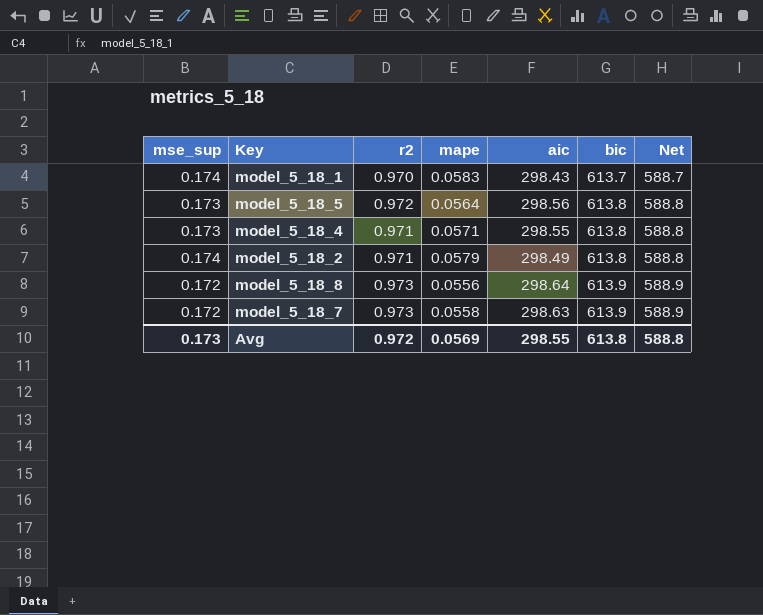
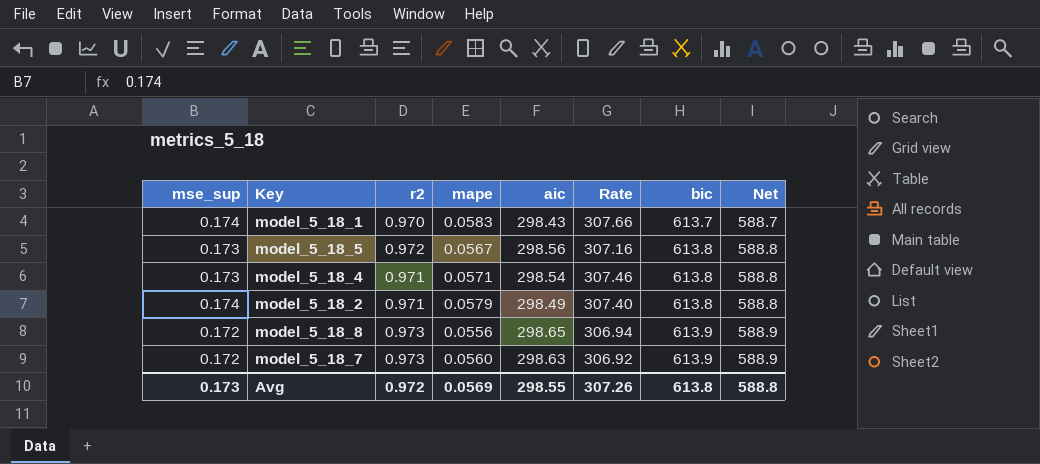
column Rate | formula: none -> [aic] / [r2]
model_5_18_5 | mape: 0.0564 -> 0.0567
model_5_18_4 | aic: 298.55 -> 298.54
model_5_18_8 | aic: 298.64 -> 298.65
model_5_18_7 | mape: 0.0558 -> 0.0560

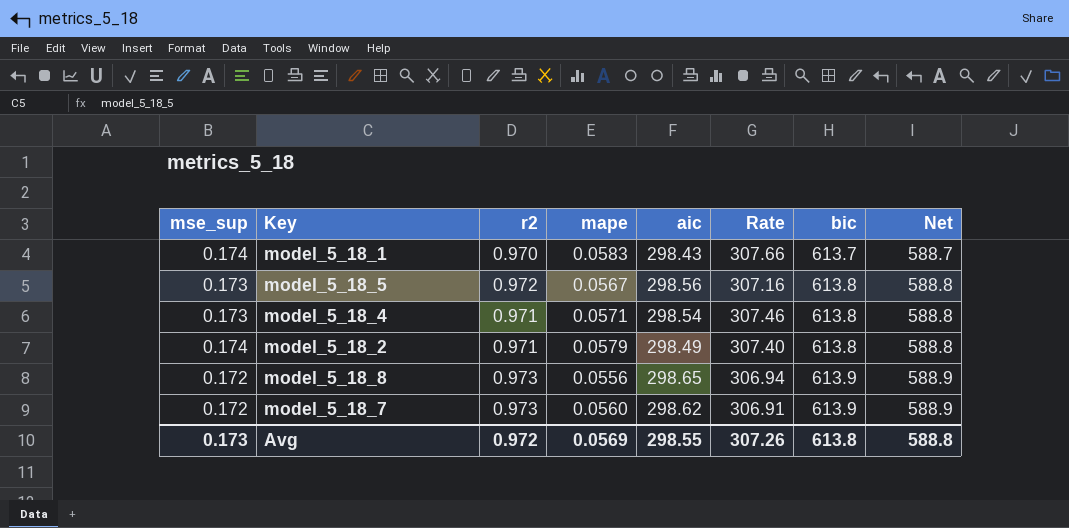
model_5_18_7 | aic: 298.63 -> 298.62
model_5_18_7 | Rate: 306.92 -> 306.91

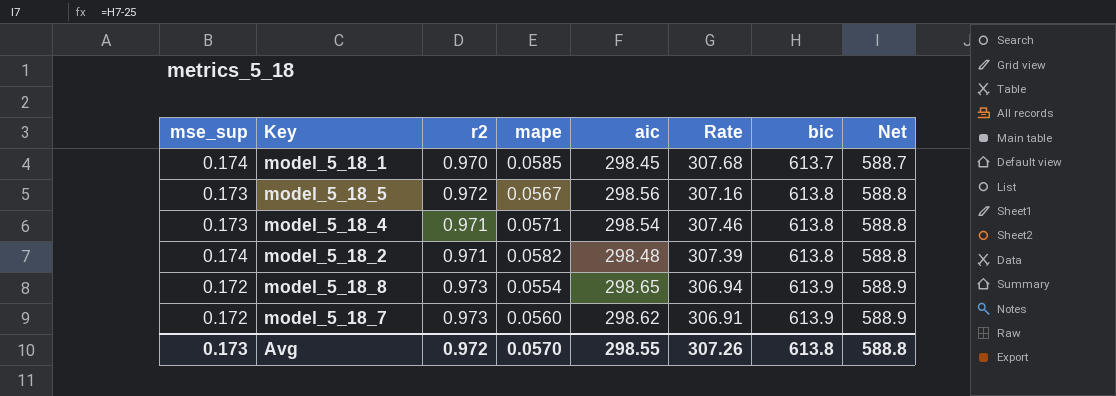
model_5_18_1 | mape: 0.0583 -> 0.0585
model_5_18_1 | aic: 298.43 -> 298.45
model_5_18_1 | Rate: 307.66 -> 307.68
model_5_18_2 | mape: 0.0579 -> 0.0582
model_5_18_2 | aic: 298.49 -> 298.48
model_5_18_2 | Rate: 307.40 -> 307.39
model_5_18_8 | mape: 0.0556 -> 0.0554
Avg | mape: 0.0569 -> 0.0570

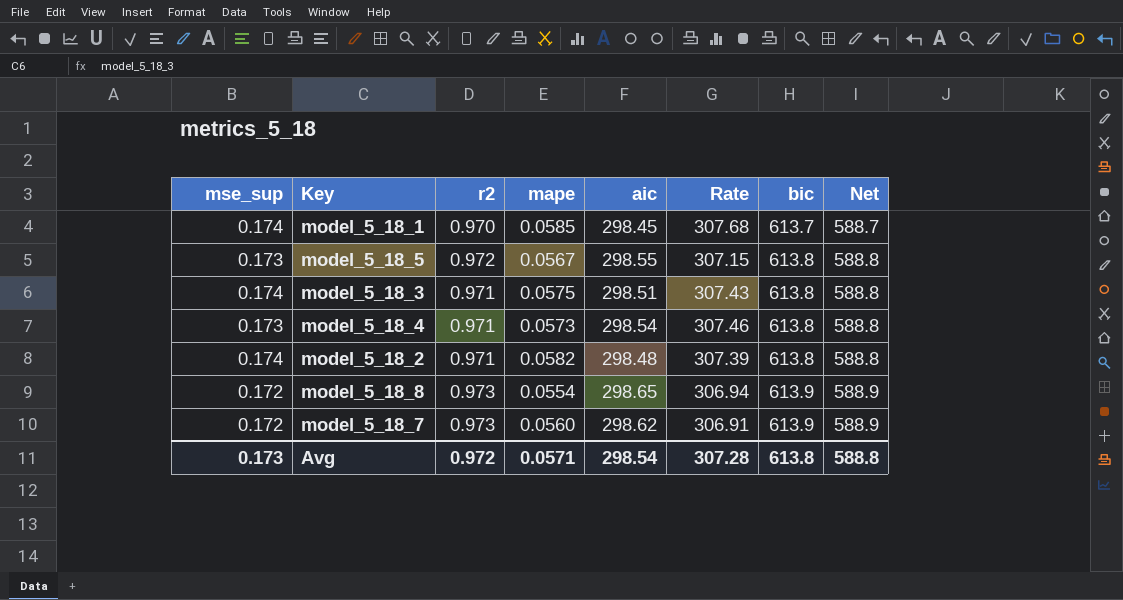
model_5_18_5 | aic: 298.56 -> 298.55
model_5_18_5 | Rate: 307.16 -> 307.15
row model_5_18_3: none -> 0.174 | 0.971 | 0.0575 | 298.51 | 307.43 | 613.8 | 588.8
model_5_18_4 | mape: 0.0571 -> 0.0573
Avg | mape: 0.0570 -> 0.0571
Avg | aic: 298.55 -> 298.54
Avg | Rate: 307.26 -> 307.28

